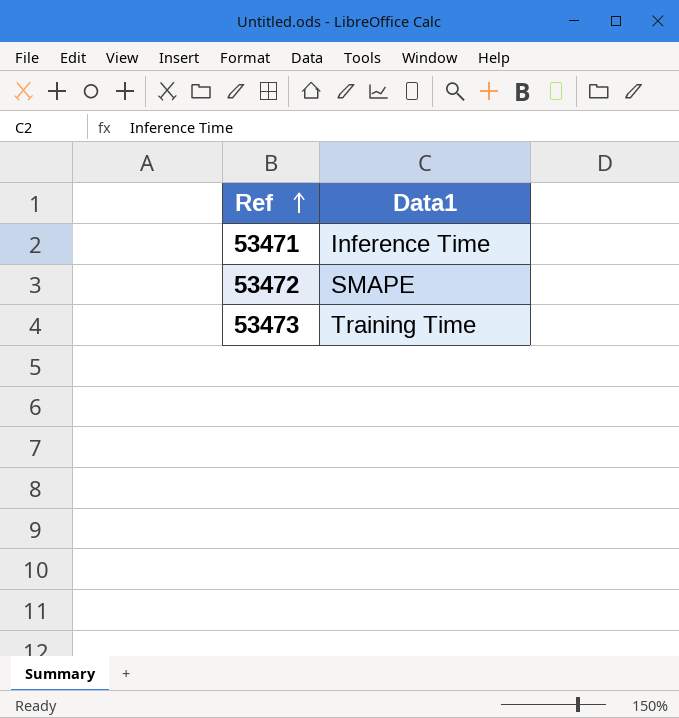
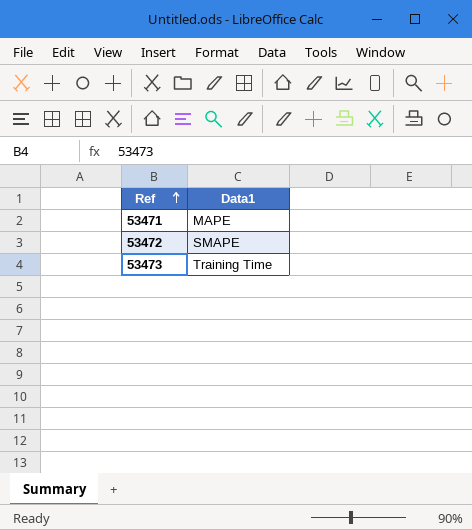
53471 | Data1: Inference Time -> MAPE

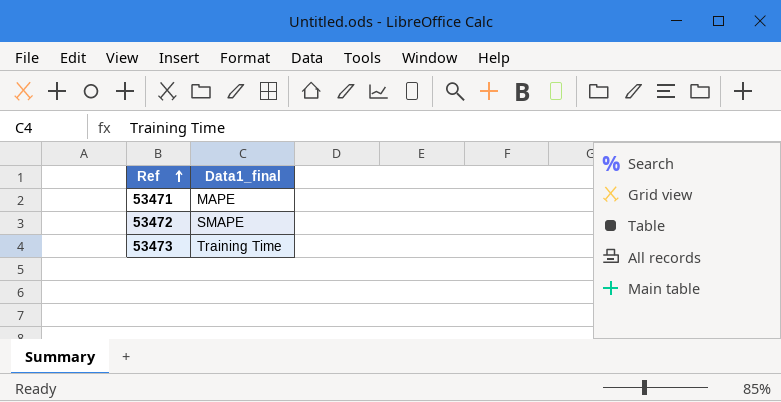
column name: Data1 -> Data1_final

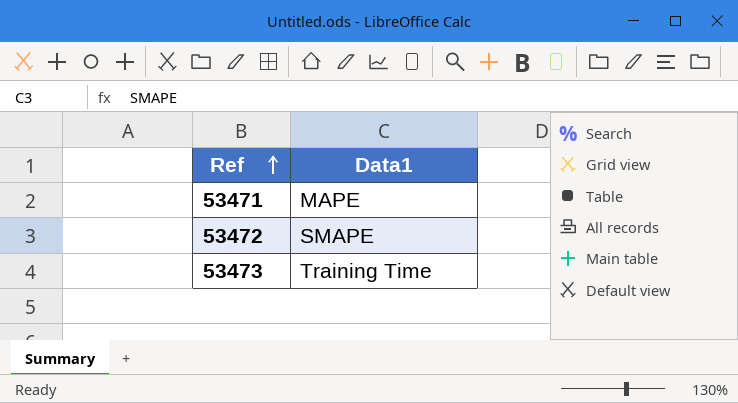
column name: Data1_final -> Data1

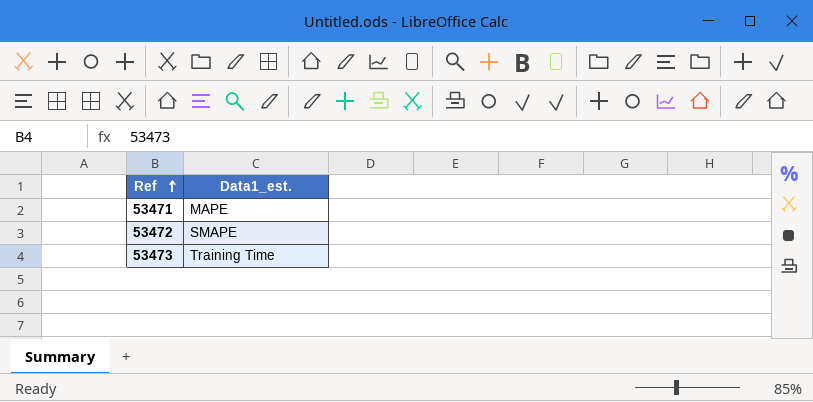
column name: Data1 -> Data1_est.

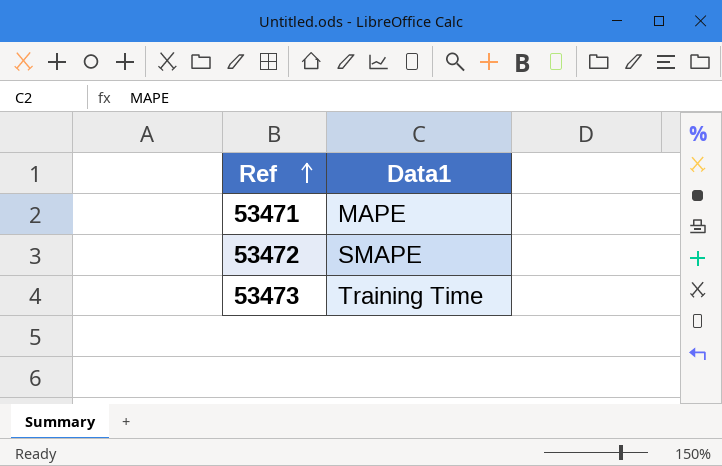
column name: Data1_est. -> Data1

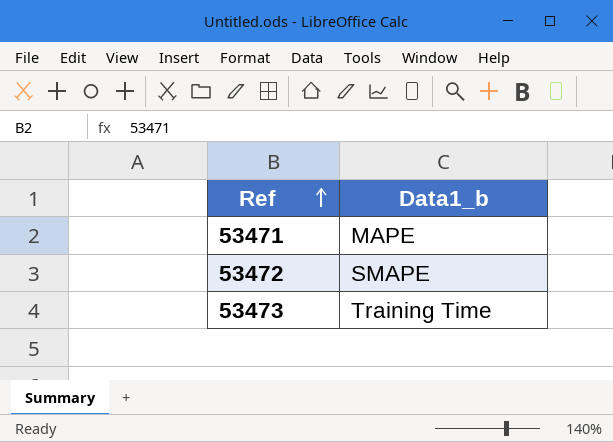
column name: Data1 -> Data1_b

